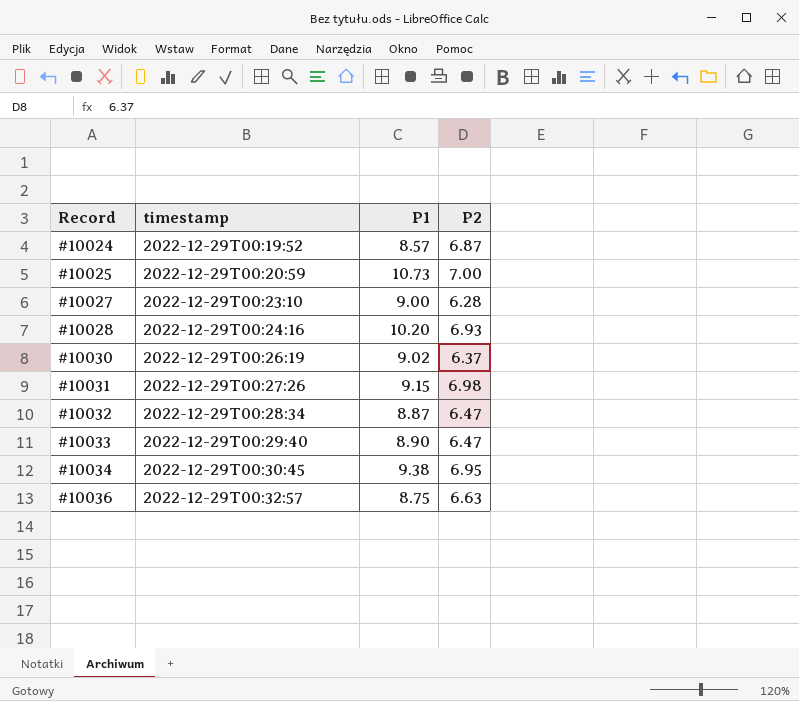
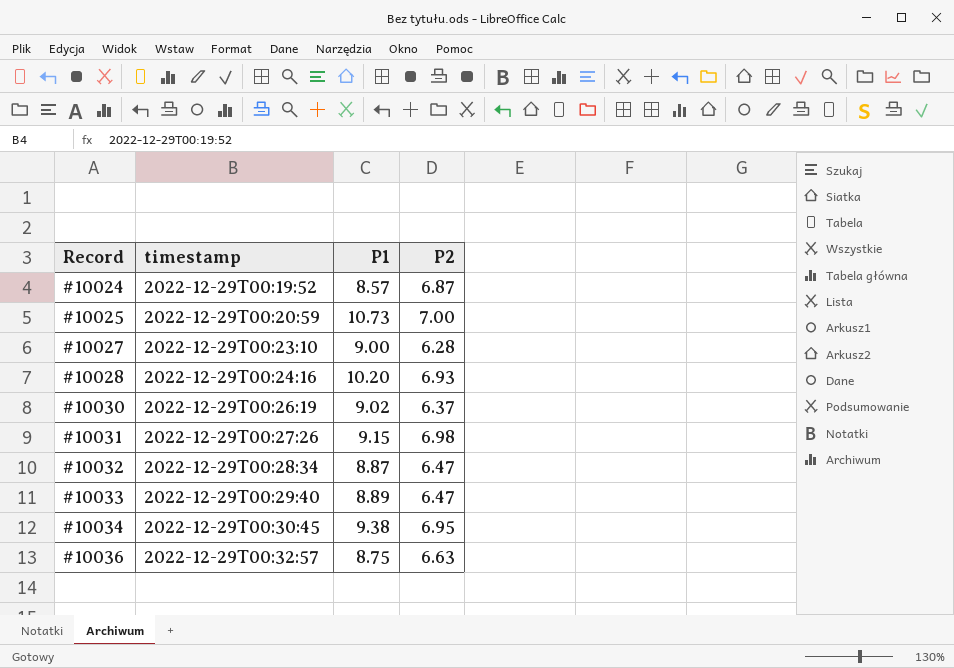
#10033 | P1: 8.90 -> 8.89

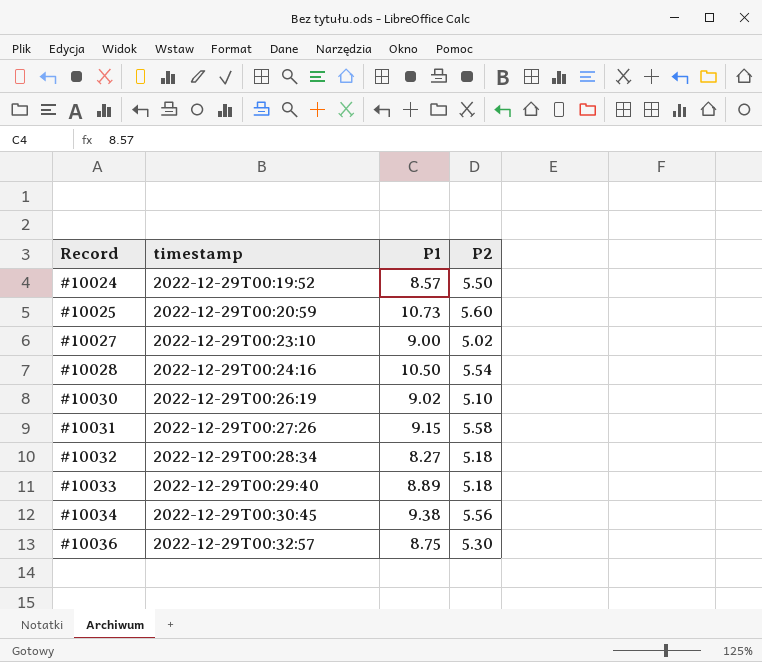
#10024 | P2: 6.87 -> 5.50
#10025 | P2: 7.00 -> 5.60
#10027 | P2: 6.28 -> 5.02
#10028 | P1: 10.20 -> 10.50
#10028 | P2: 6.93 -> 5.54
#10030 | P2: 6.37 -> 5.10
#10031 | P2: 6.98 -> 5.58
#10032 | P1: 8.87 -> 8.27
#10032 | P2: 6.47 -> 5.18
#10033 | P2: 6.47 -> 5.18
#10034 | P2: 6.95 -> 5.56
#10036 | P2: 6.63 -> 5.30

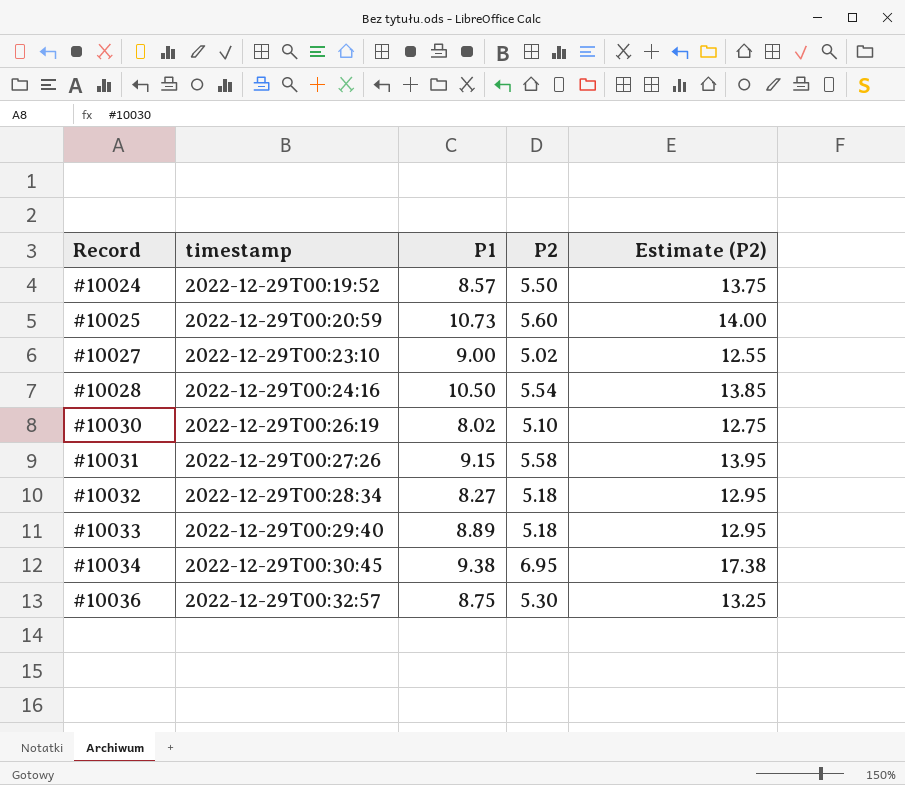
column Estimate (P2) | formula: none -> [P2] * 2.5
#10030 | P1: 9.02 -> 8.02
#10034 | P2: 5.56 -> 6.95

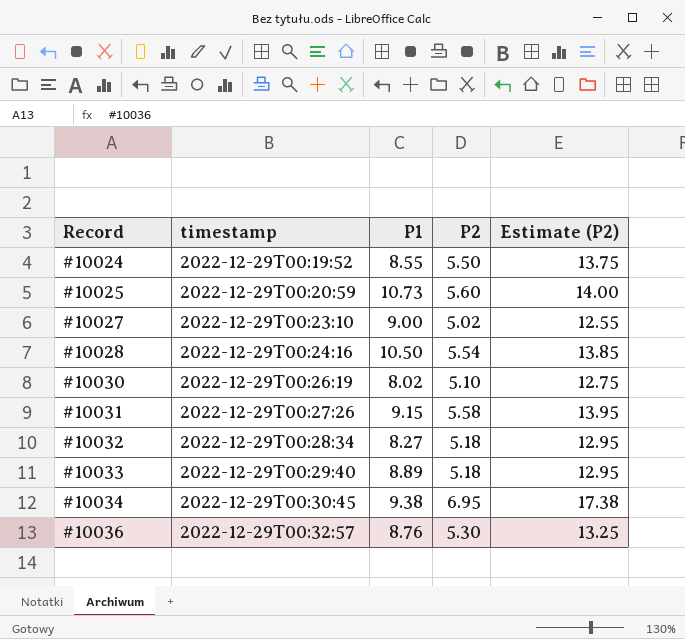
#10024 | P1: 8.57 -> 8.55
#10036 | P1: 8.75 -> 8.76

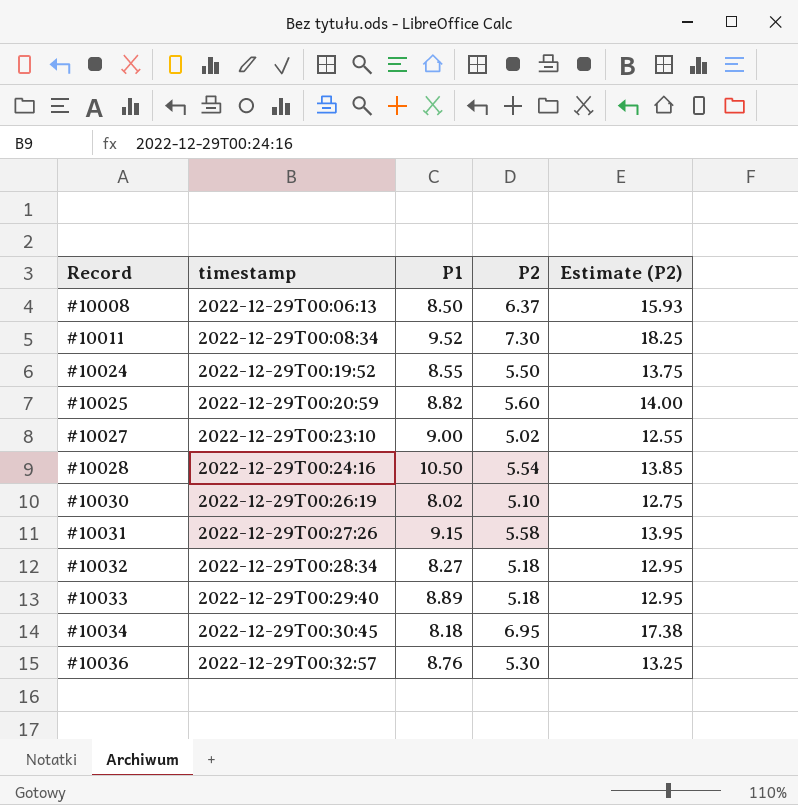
row #10008: none -> 2022-12-29T00:06:13 | 8.50 | 6.37 | 15.93
row #10011: none -> 2022-12-29T00:08:34 | 9.52 | 7.30 | 18.25
#10025 | P1: 10.73 -> 8.82
#10034 | P1: 9.38 -> 8.18

